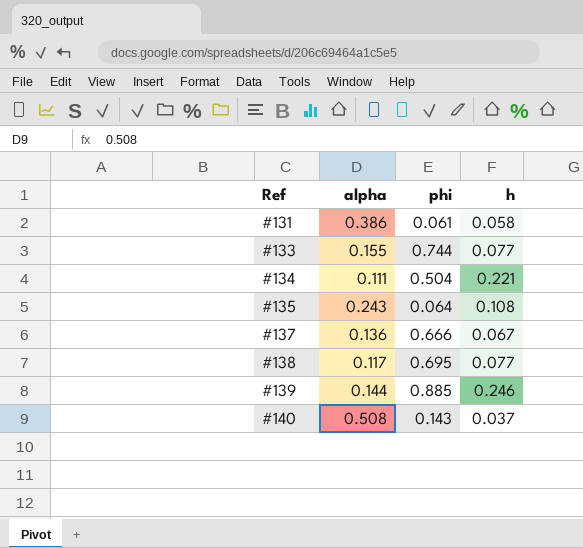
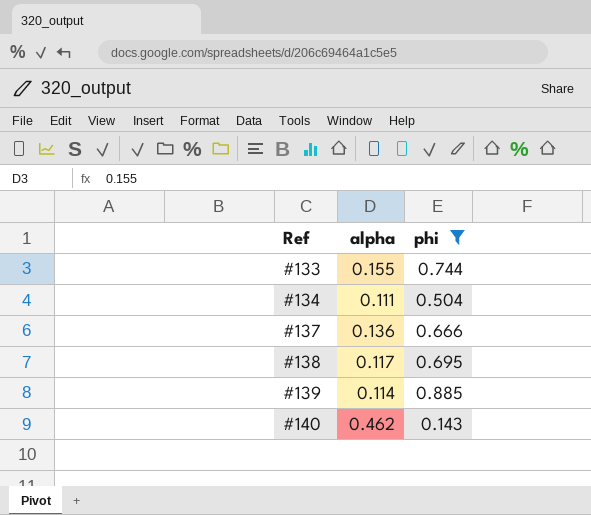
filter: none -> phi >= 0.143
column h | position: 4 -> none
#139 | alpha: 0.144 -> 0.114
#140 | alpha: 0.508 -> 0.462

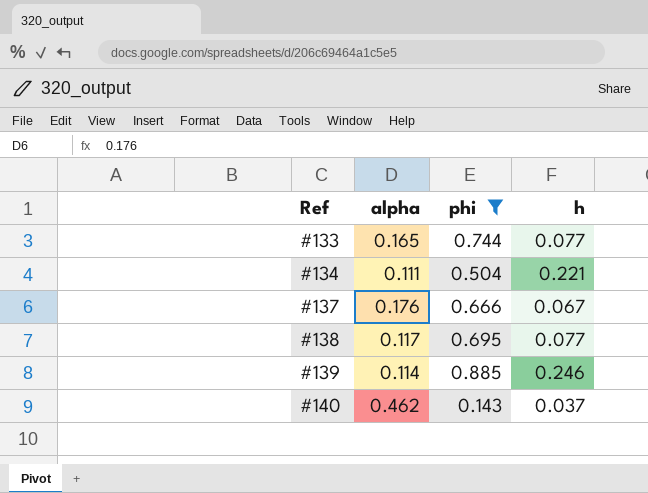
column h | position: none -> 4
#133 | alpha: 0.155 -> 0.165
#137 | alpha: 0.136 -> 0.176

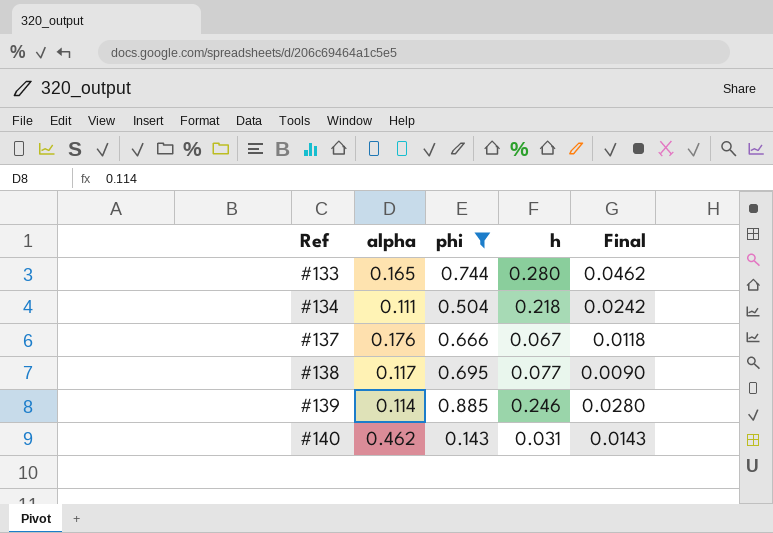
column Final | formula: none -> [alpha] * [h]
#133 | h: 0.077 -> 0.280
#134 | h: 0.221 -> 0.218
#140 | h: 0.037 -> 0.031

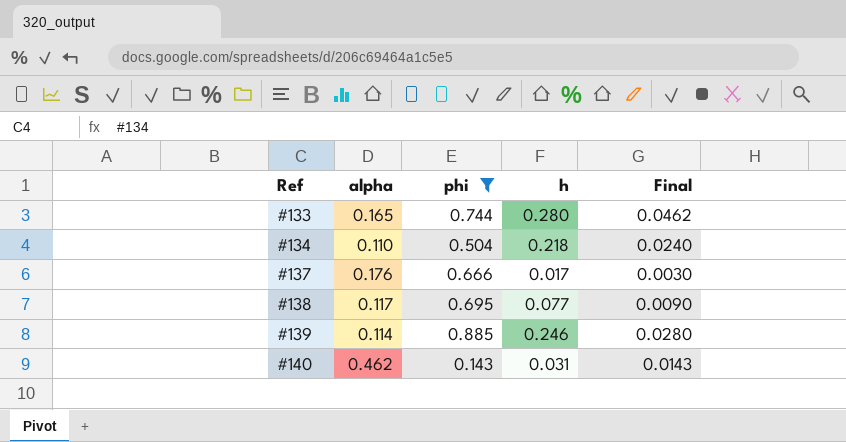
#134 | alpha: 0.111 -> 0.110
#134 | Final: 0.0242 -> 0.0240
#137 | h: 0.067 -> 0.017
#137 | Final: 0.0118 -> 0.0030

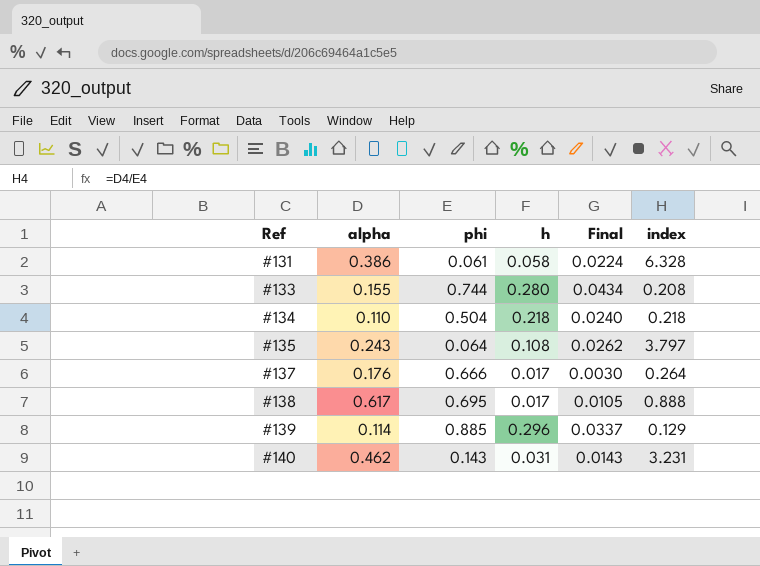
filter: phi >= 0.143 -> none
column index | formula: none -> [alpha] / [phi]
#133 | alpha: 0.165 -> 0.155
#133 | Final: 0.0462 -> 0.0434
#138 | alpha: 0.117 -> 0.617
#138 | h: 0.077 -> 0.017
#138 | Final: 0.0090 -> 0.0105
#139 | h: 0.246 -> 0.296
#139 | Final: 0.0280 -> 0.0337

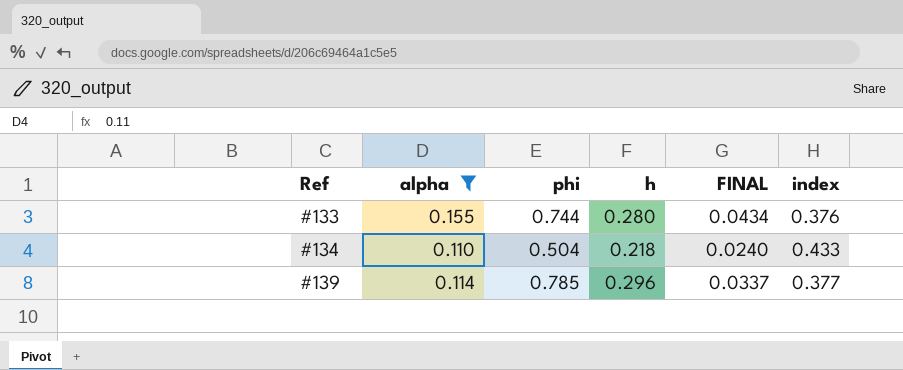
filter: none -> alpha <= 0.155
column name: Final -> FINAL
column index | formula: [alpha] / [phi] -> [h] / [phi]
#139 | phi: 0.885 -> 0.785

